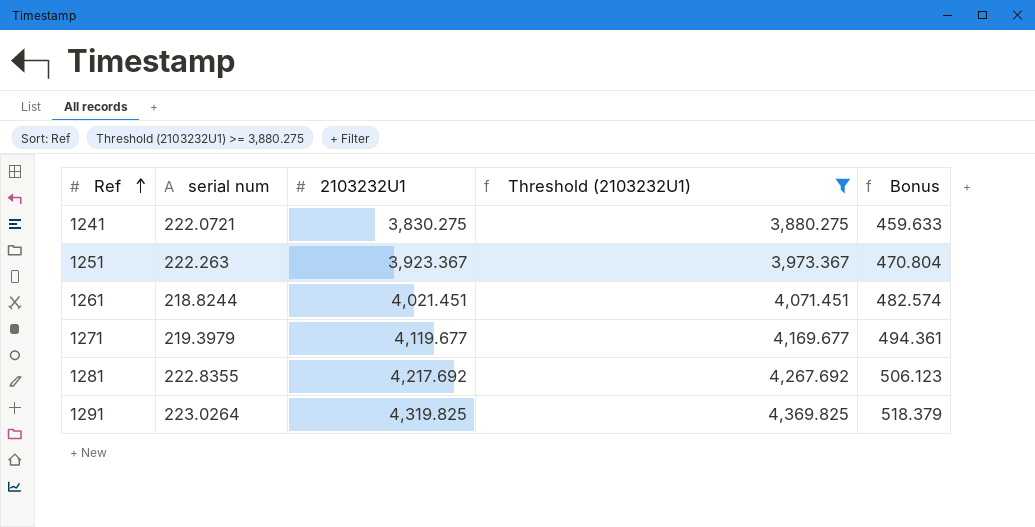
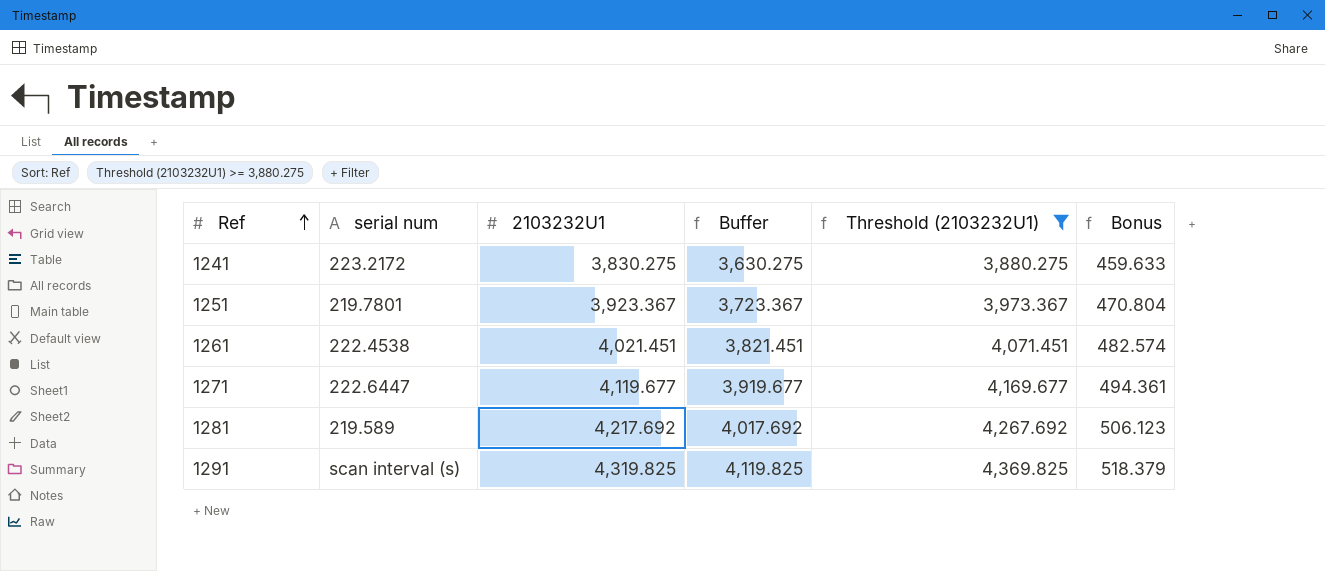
column Buffer | formula: none -> [2103232U1] - 200
1241 | serial num: 222.0721 -> 223.2172
1251 | serial num: 222.263 -> 219.7801
1261 | serial num: 218.8244 -> 222.4538
1271 | serial num: 219.3979 -> 222.6447
1281 | serial num: 222.8355 -> 219.589
1291 | serial num: 223.0264 -> scan interval (s)

